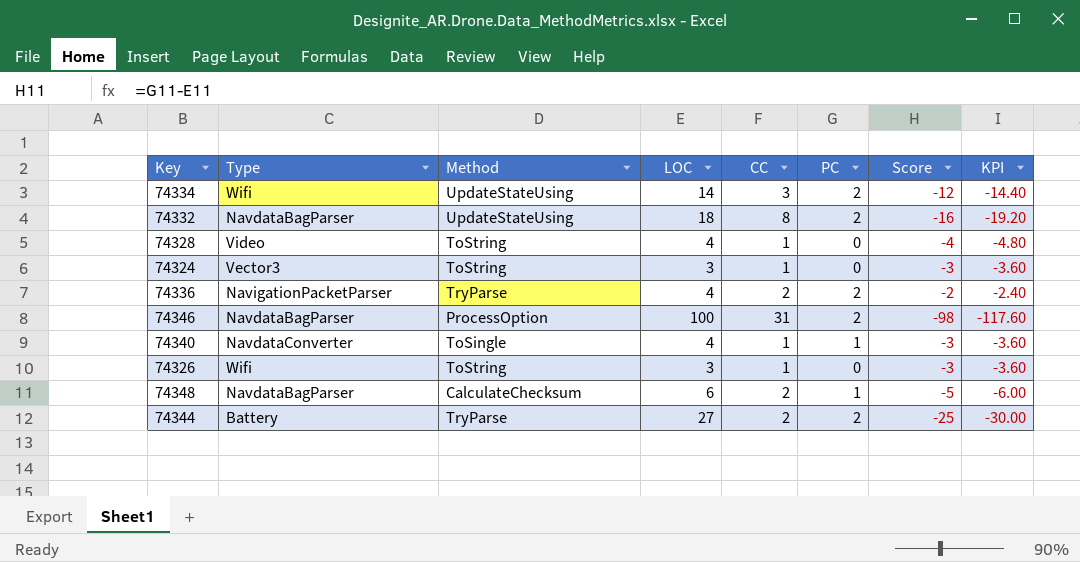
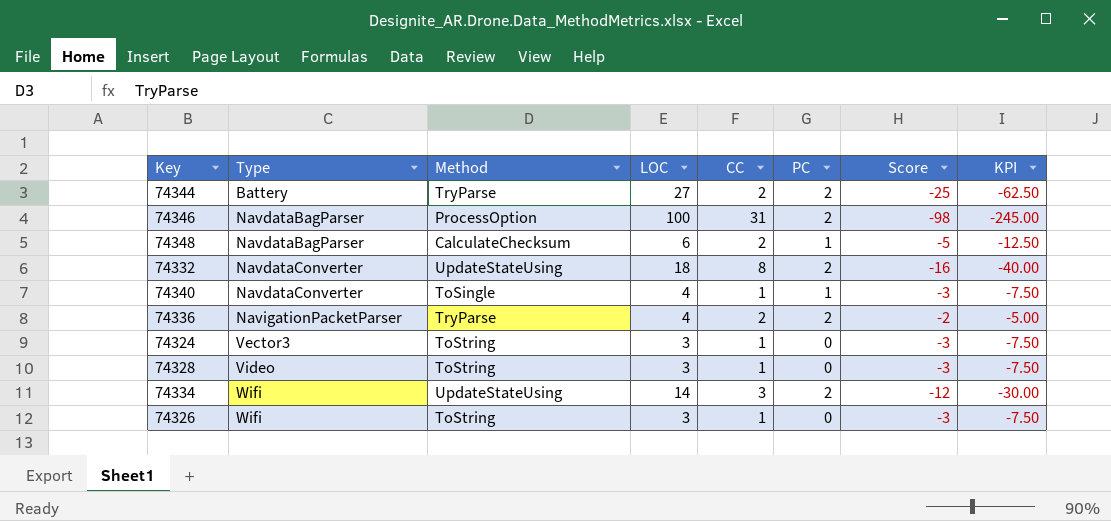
row order: none -> Type ascending
column KPI | formula: [Score] * 1.2 -> [Score] * 2.5
74332 | Type: NavdataBagParser -> NavdataConverter
74328 | LOC: 4 -> 3
74328 | Score: -4 -> -3

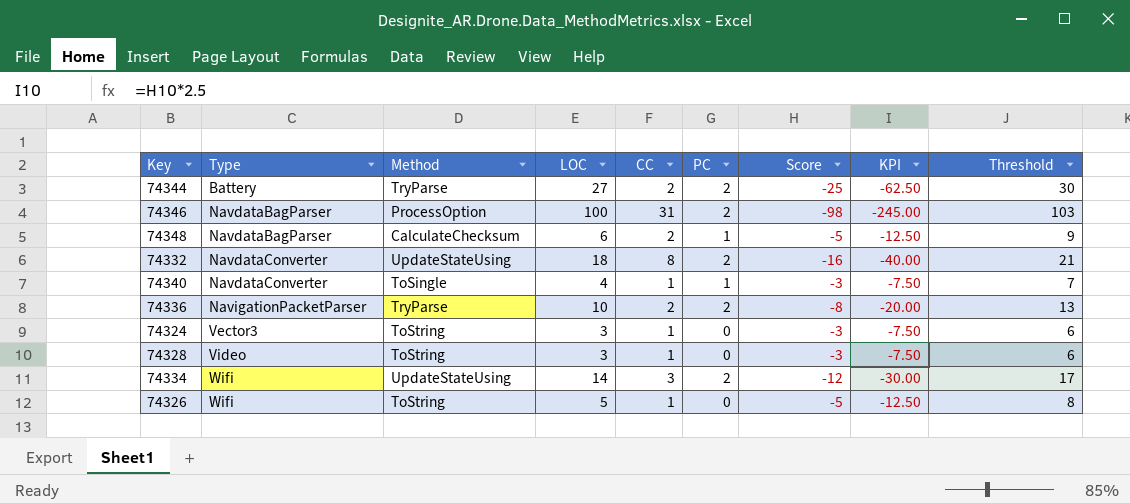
column Threshold | formula: none -> [LOC] + 3
74336 | LOC: 4 -> 10
74336 | Score: -2 -> -8
74336 | KPI: -5.00 -> -20.00
74326 | LOC: 3 -> 5
74326 | Score: -3 -> -5
74326 | KPI: -7.50 -> -12.50

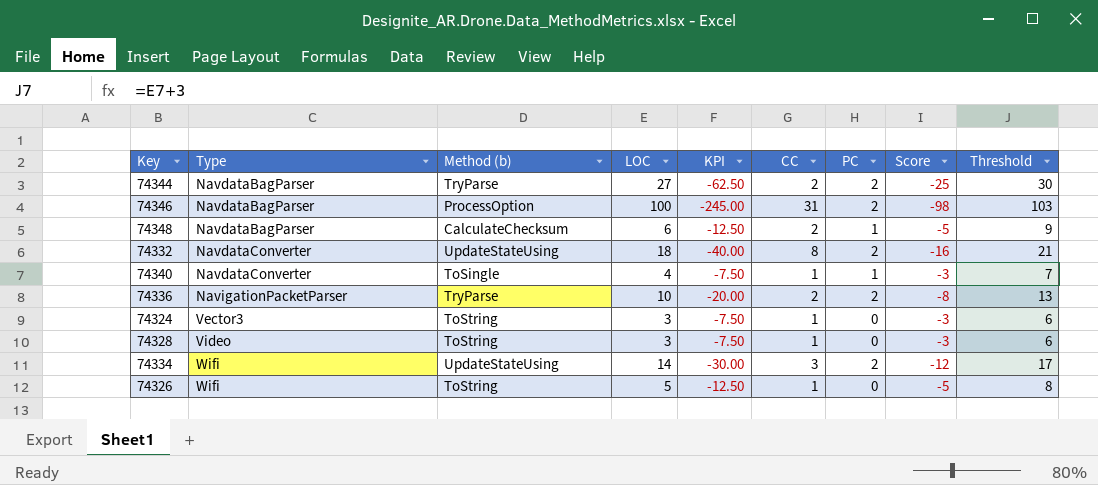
column name: Method -> Method (b)
column KPI | position: 8 -> 5
74344 | Type: Battery -> NavdataBagParser

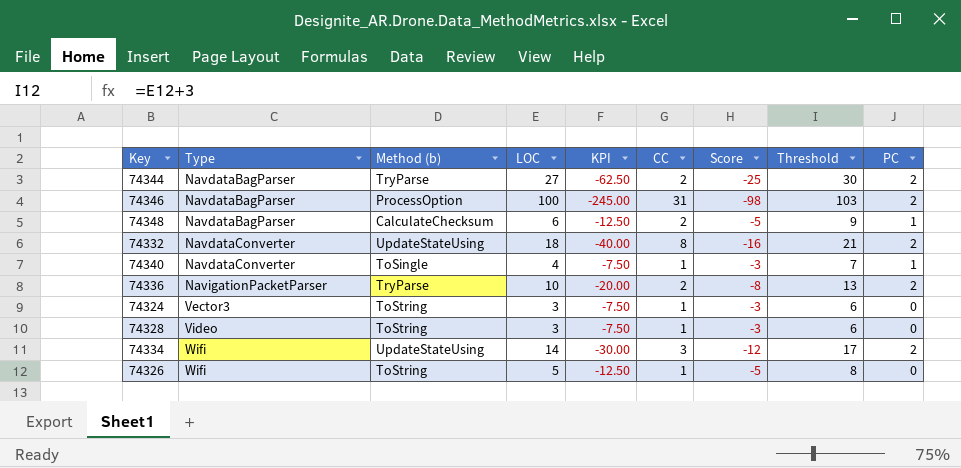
column PC | position: 7 -> 9

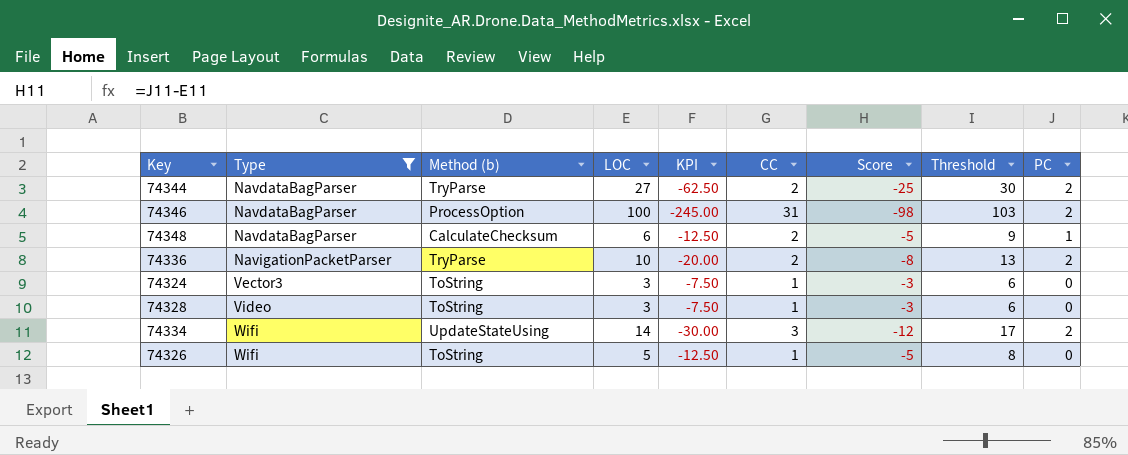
filter: none -> Type != NavdataConverter

